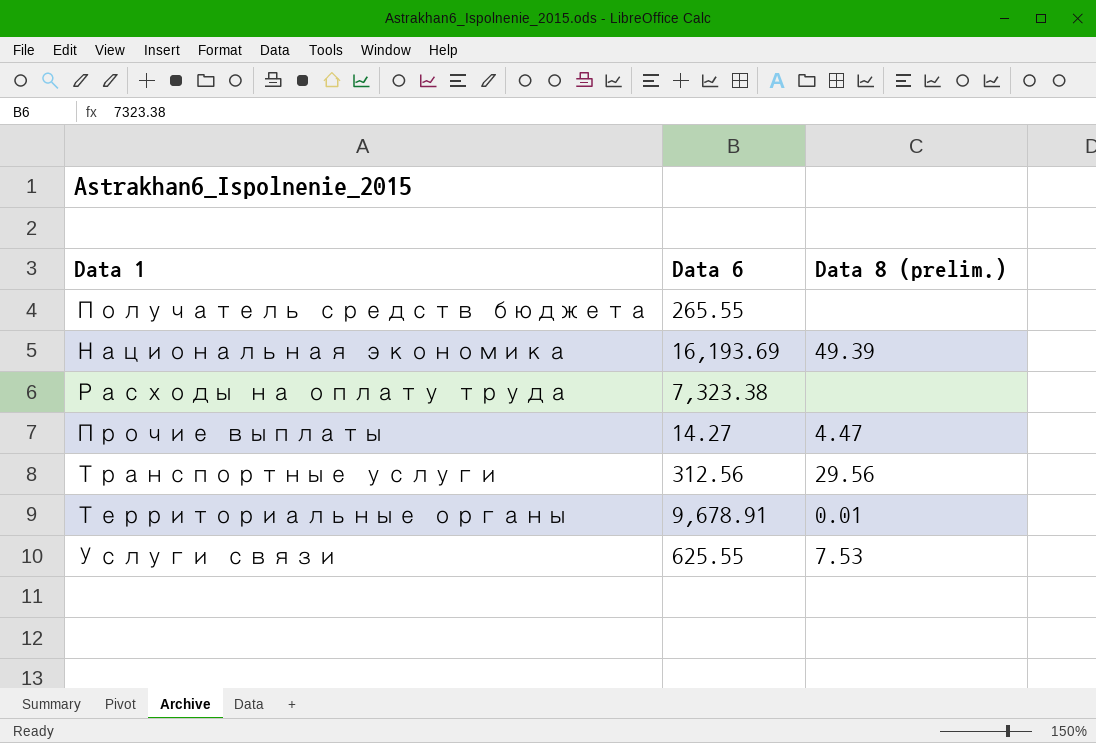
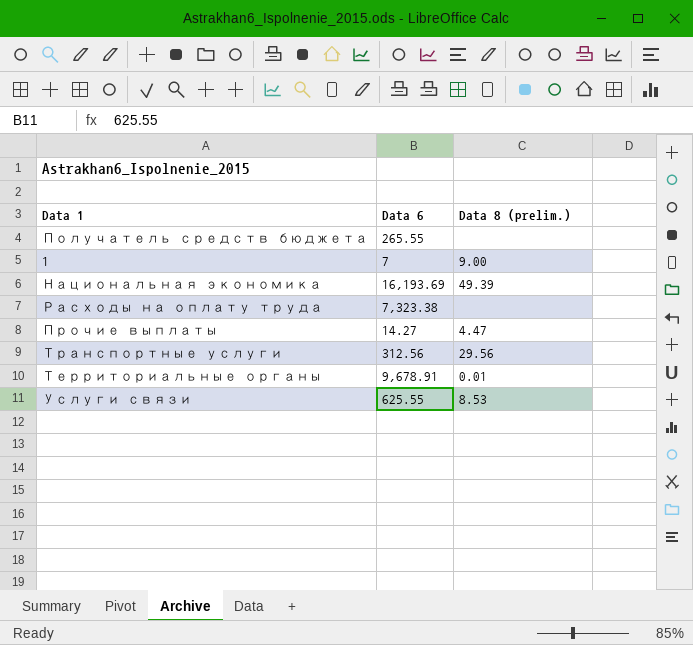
row 1: none -> 7 | 9.00
Услуги связи | Data 8 (prelim.): 7.53 -> 8.53

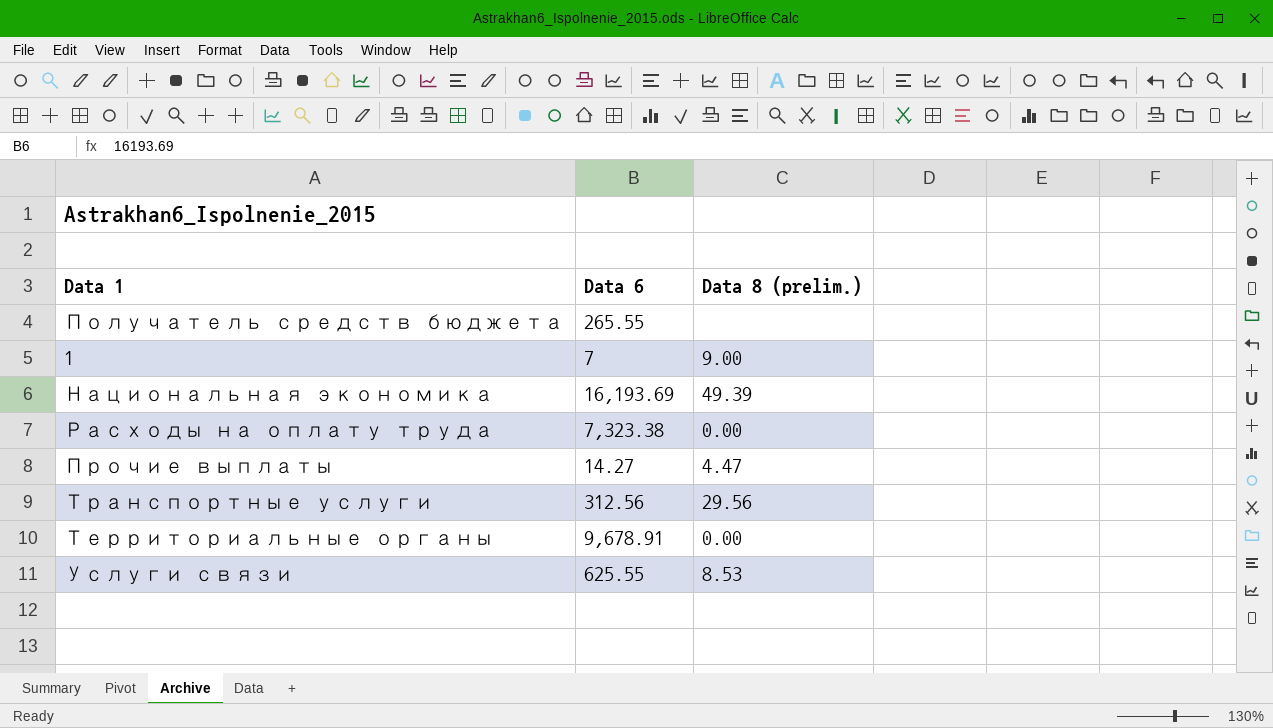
Расходы на оплату труда | Data 8 (prelim.): none -> 0.00
Территориальные органы | Data 8 (prelim.): 0.01 -> 0.00

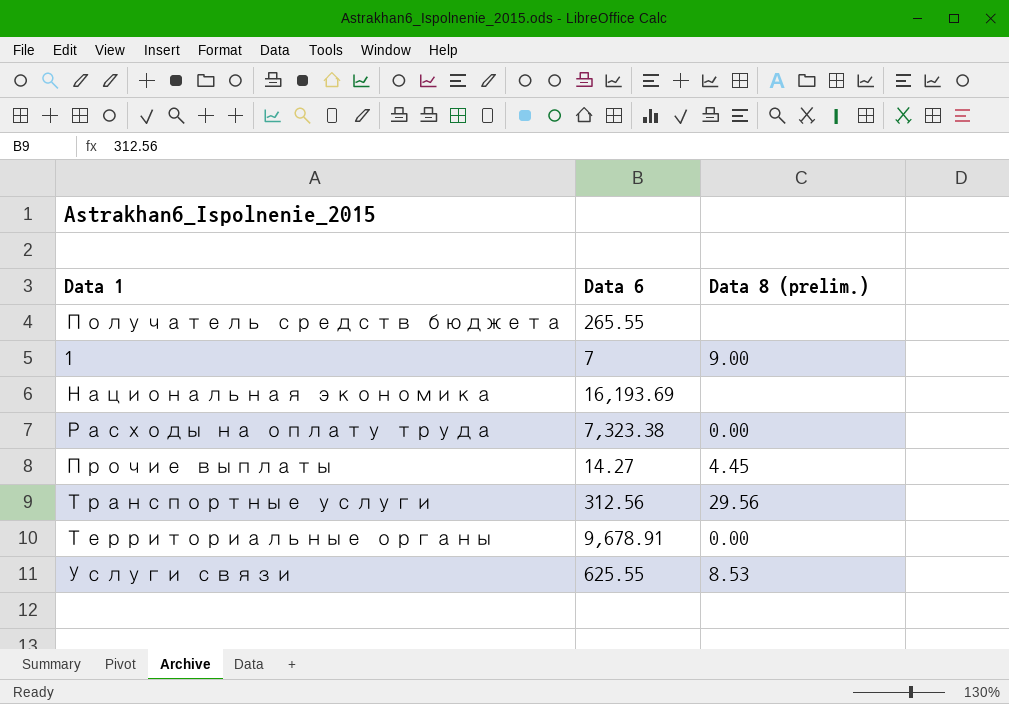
Национальная экономика | Data 8 (prelim.): 49.39 -> none
Прочие выплаты | Data 8 (prelim.): 4.47 -> 4.45

